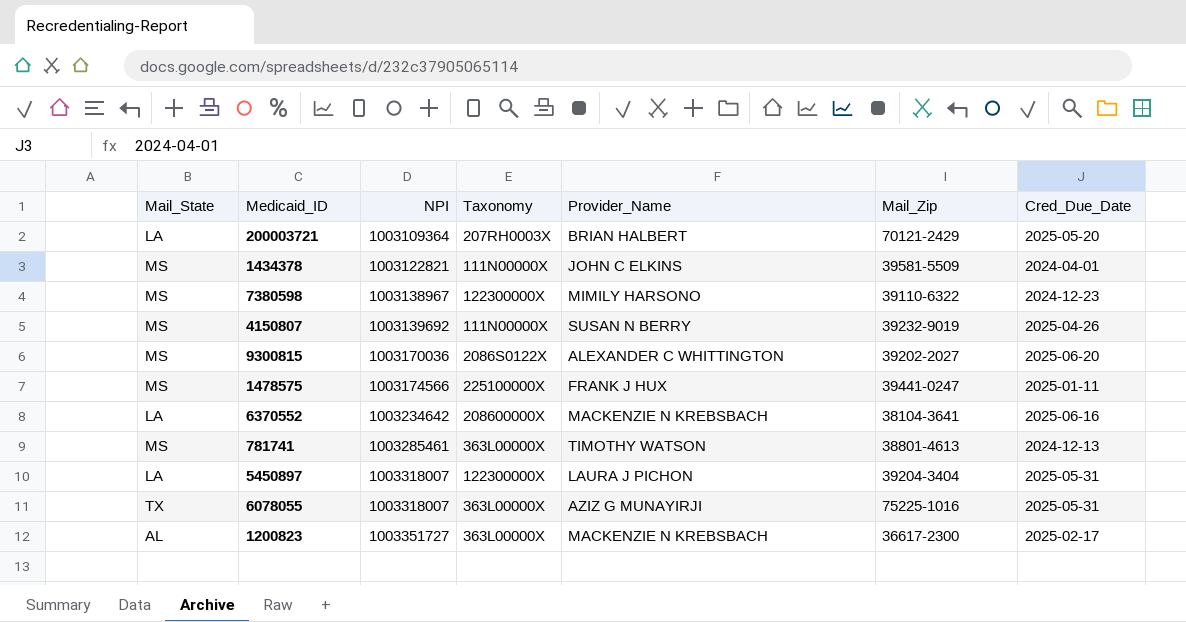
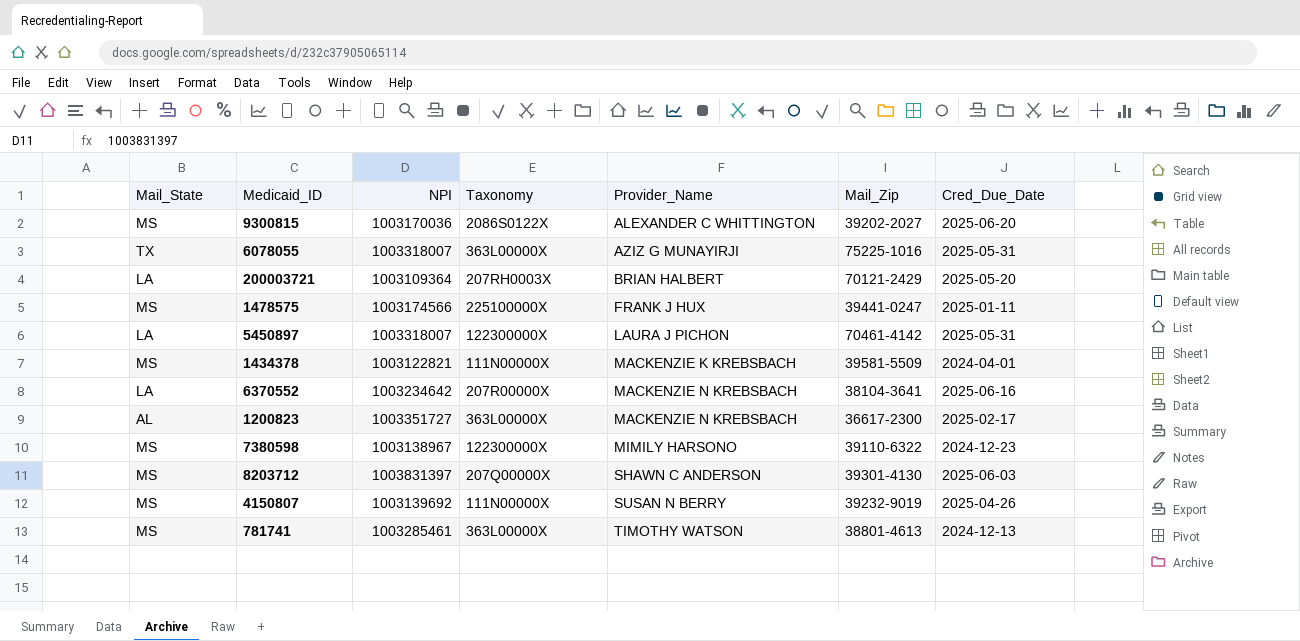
row order: NPI ascending -> Provider_Name ascending
5450897 | Mail_Zip: 39204-3404 -> 70461-4142
1434378 | Provider_Name: JOHN C ELKINS -> MACKENZIE K KREBSBACH
6370552 | Taxonomy: 208600000X -> 207R00000X
row 8203712: none -> MS | 1003831397 | 207Q00000X | SHAWN C ANDERSON | 39301-4130 | 2025-06-03

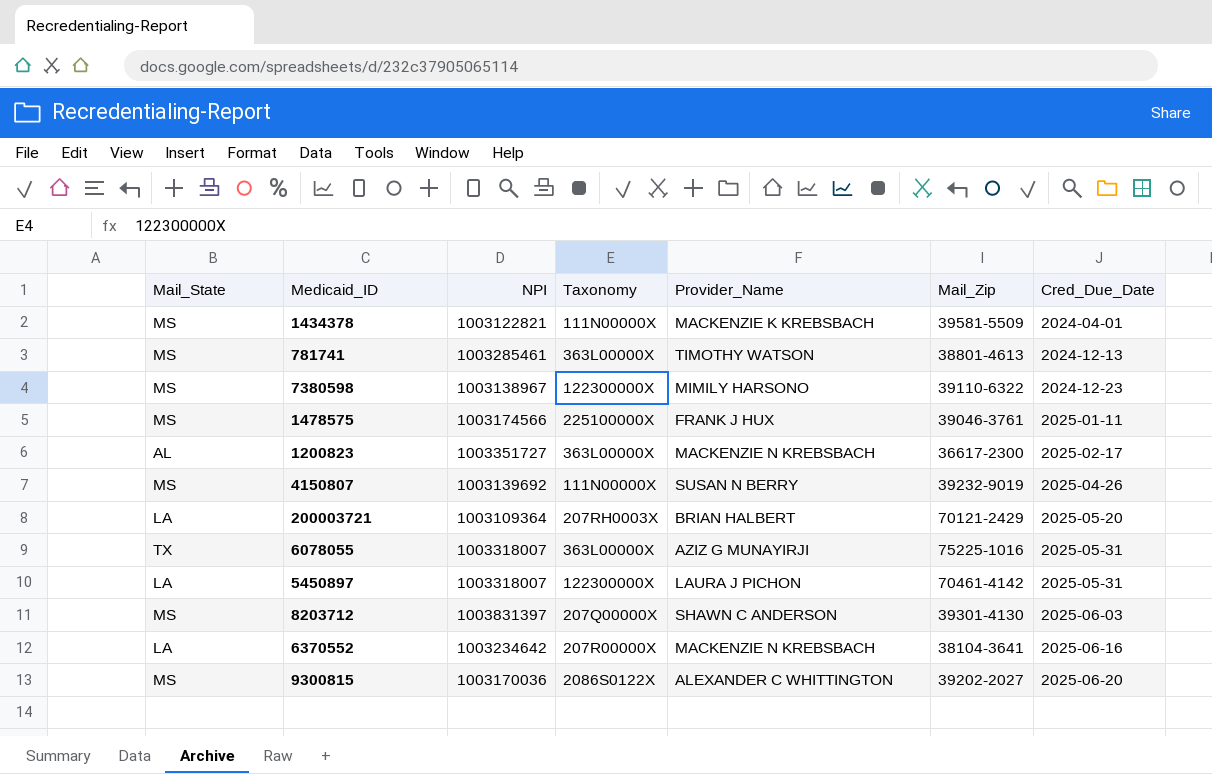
row order: Provider_Name ascending -> Cred_Due_Date ascending
1478575 | Mail_Zip: 39441-0247 -> 39046-3761

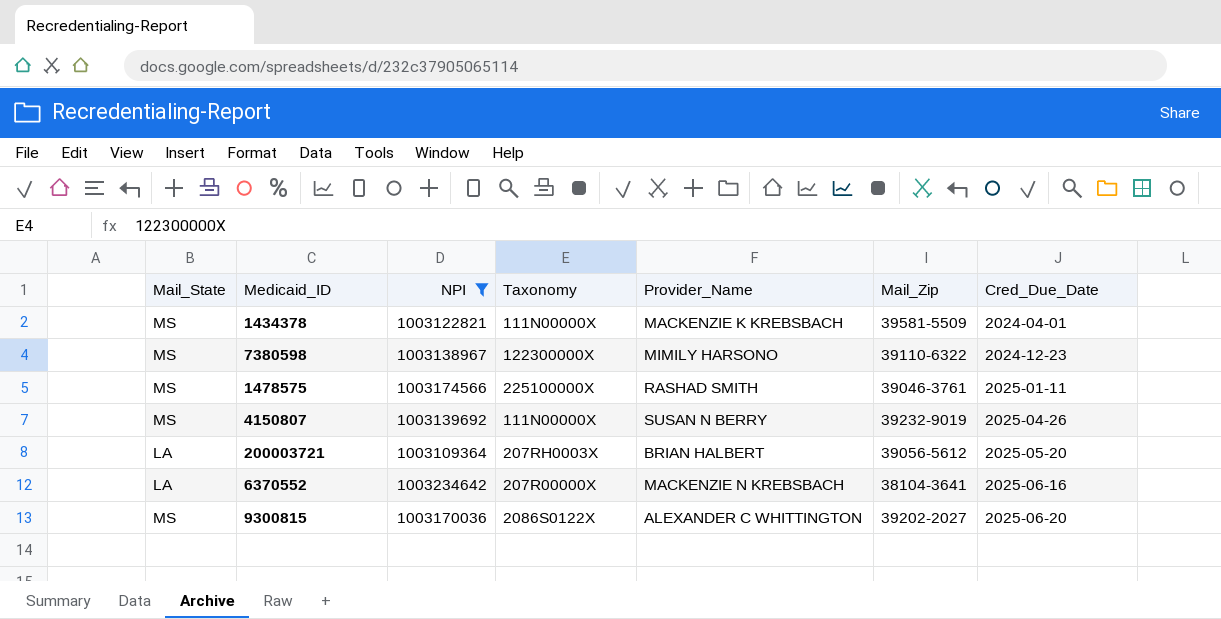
filter: none -> NPI <= 1003234642
1478575 | Provider_Name: FRANK J HUX -> RASHAD SMITH
200003721 | Mail_Zip: 70121-2429 -> 39056-5612

